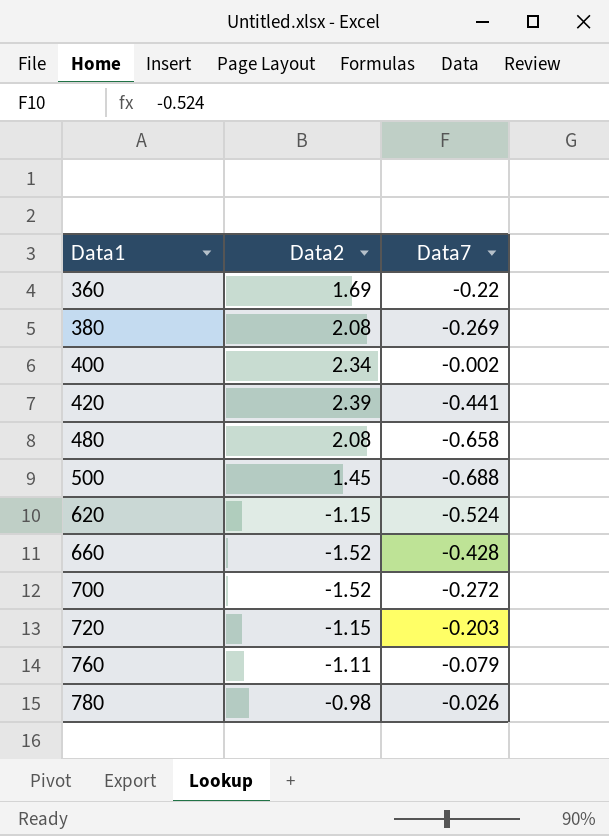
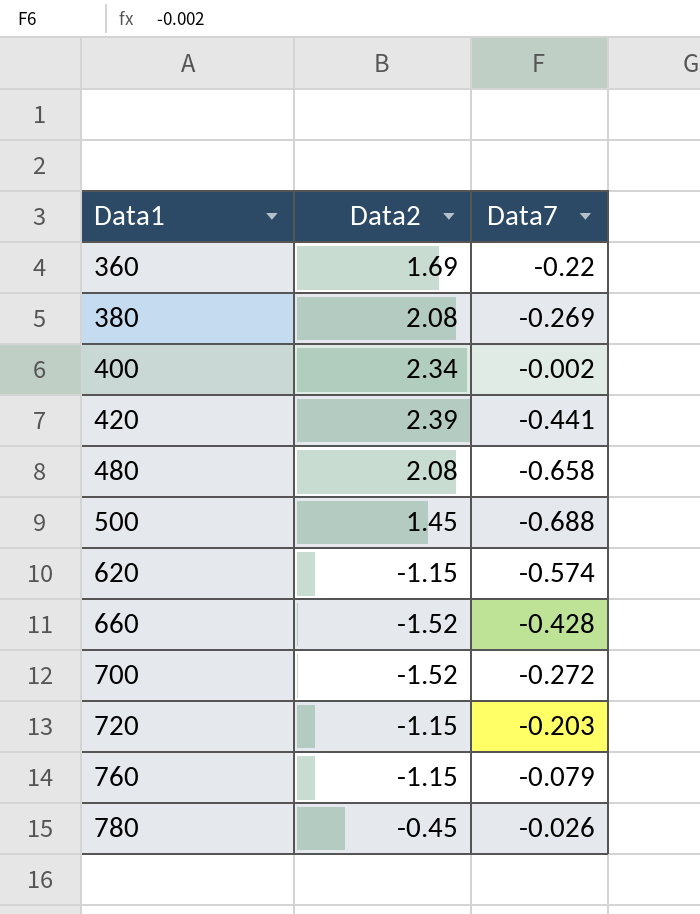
620 | Data7: -0.524 -> -0.574
760 | Data2: -1.11 -> -1.15
780 | Data2: -0.98 -> -0.45

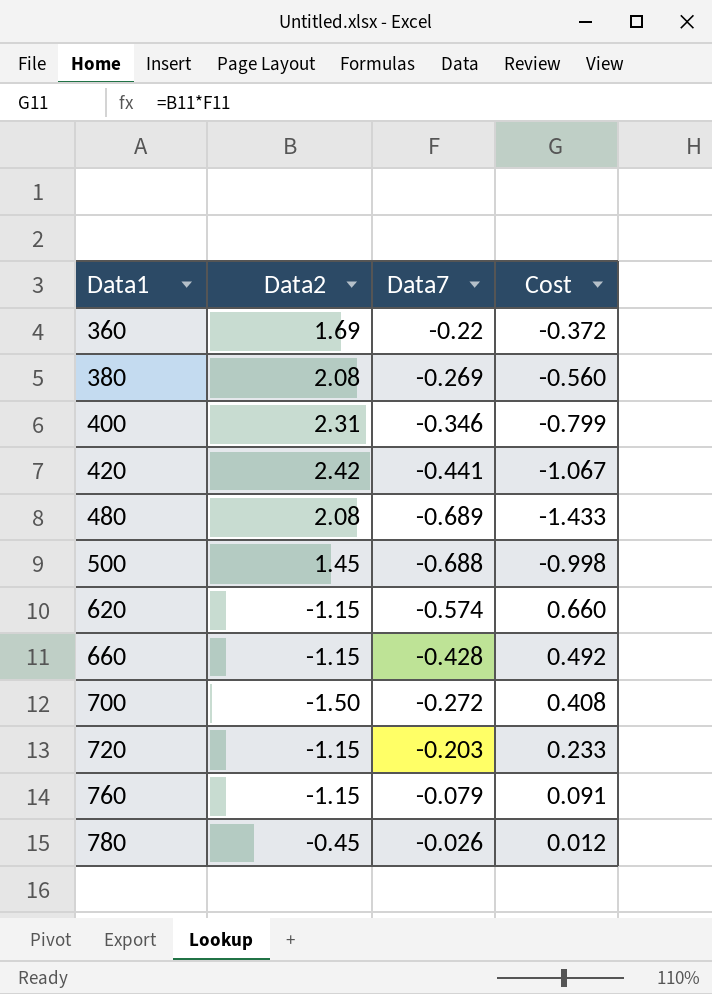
column Cost | formula: none -> [Data2] * [Data7]
400 | Data2: 2.34 -> 2.31
400 | Data7: -0.002 -> -0.346
420 | Data2: 2.39 -> 2.42
480 | Data7: -0.658 -> -0.689
660 | Data2: -1.52 -> -1.15
700 | Data2: -1.52 -> -1.50

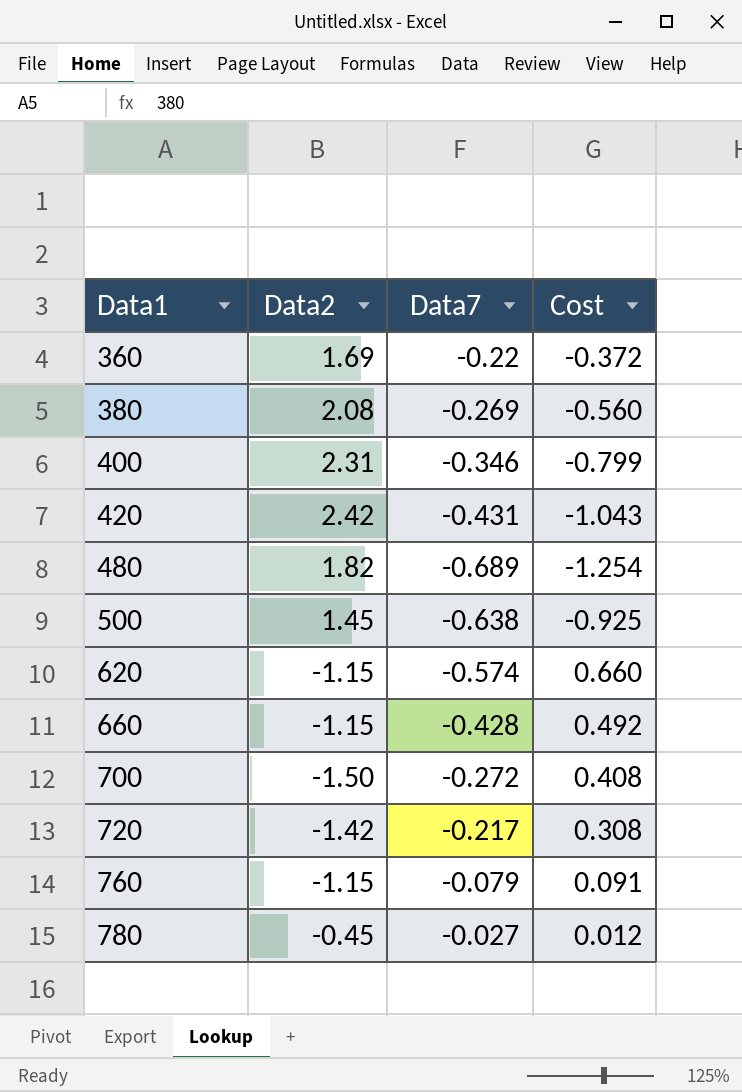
420 | Data7: -0.441 -> -0.431
420 | Cost: -1.067 -> -1.043
480 | Data2: 2.08 -> 1.82
480 | Cost: -1.433 -> -1.254
500 | Data7: -0.688 -> -0.638
500 | Cost: -0.998 -> -0.925
720 | Data2: -1.15 -> -1.42
720 | Data7: -0.203 -> -0.217
720 | Cost: 0.233 -> 0.308
780 | Data7: -0.026 -> -0.027

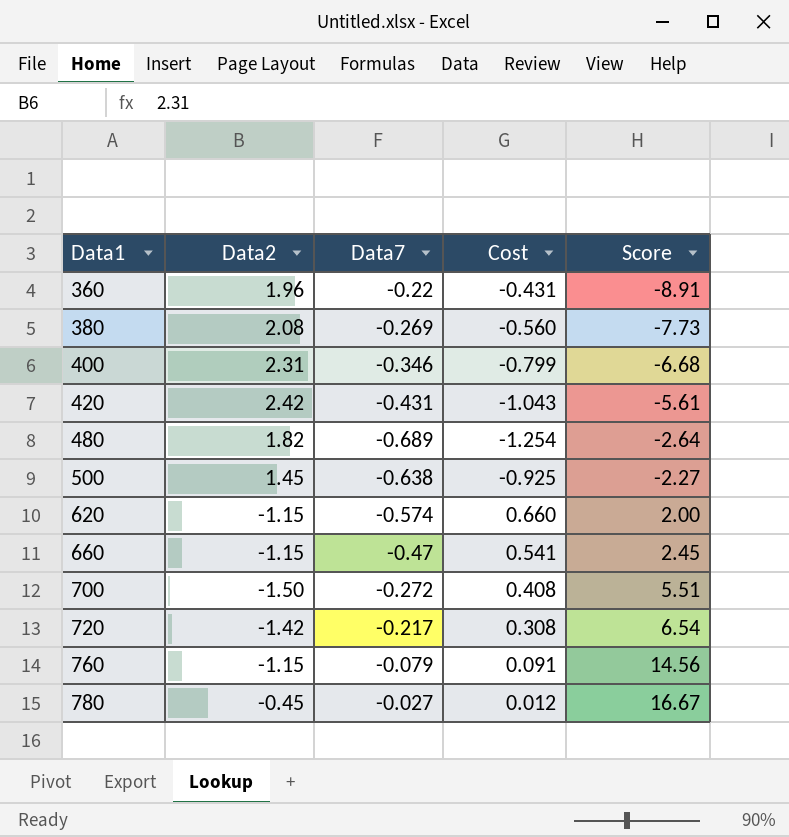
column Score | formula: none -> [Data2] / [Data7]
360 | Data2: 1.69 -> 1.96
360 | Cost: -0.372 -> -0.431
660 | Data7: -0.428 -> -0.47
660 | Cost: 0.492 -> 0.541

